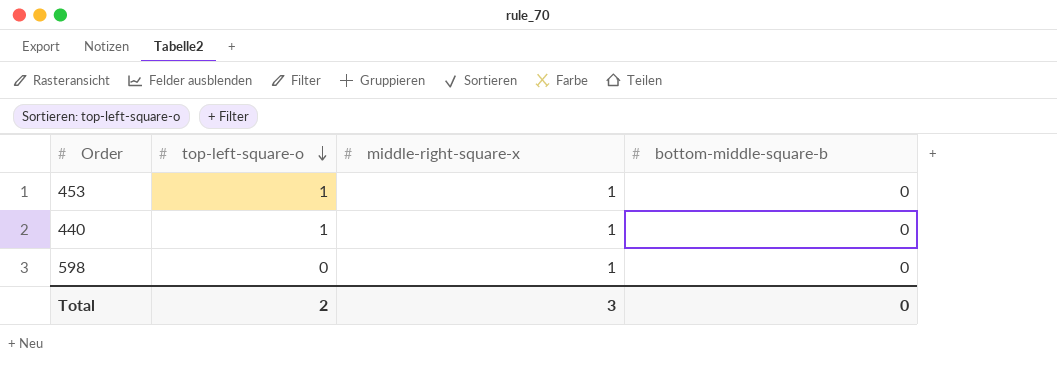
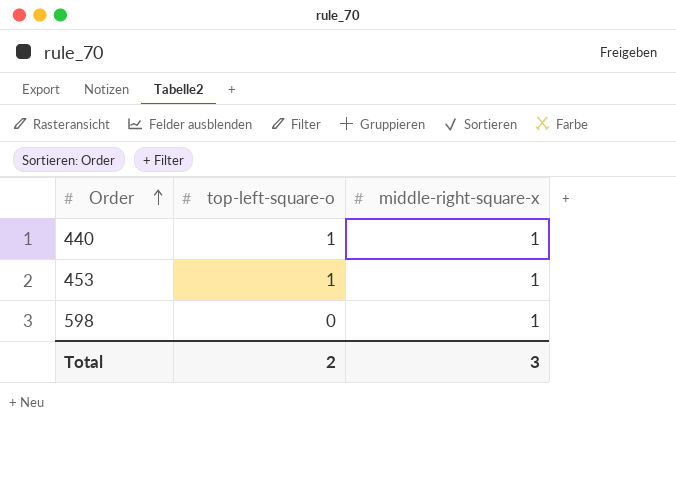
row order: top-left-square-o descending -> Order ascending
column bottom-middle-square-b | position: 4 -> none

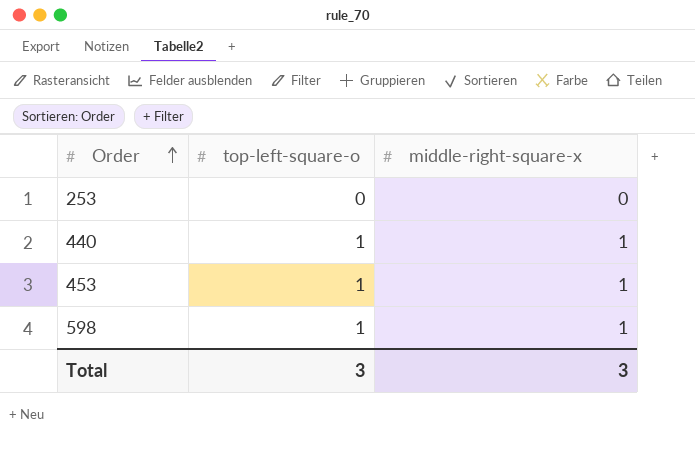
row 253: none -> 0 | 0
598 | top-left-square-o: 0 -> 1
Total | top-left-square-o: 2 -> 3

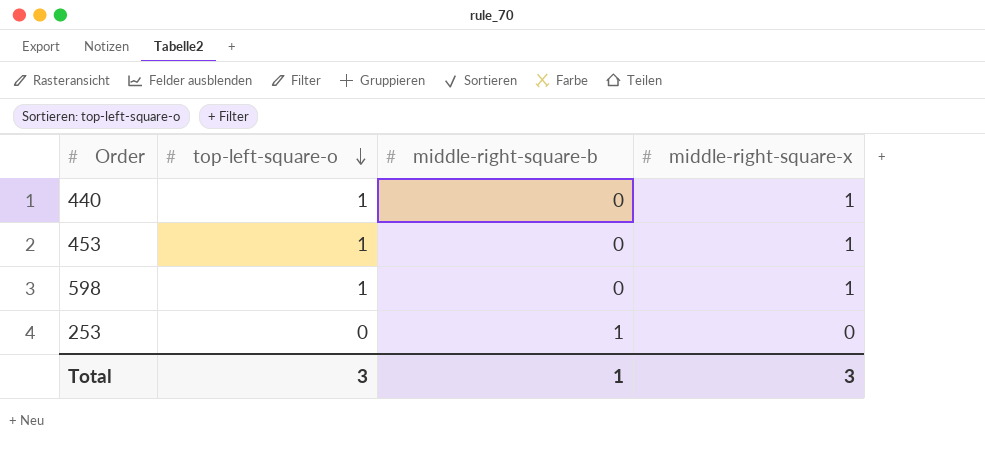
row order: Order ascending -> top-left-square-o descending
column middle-right-square-b | position: none -> 3

